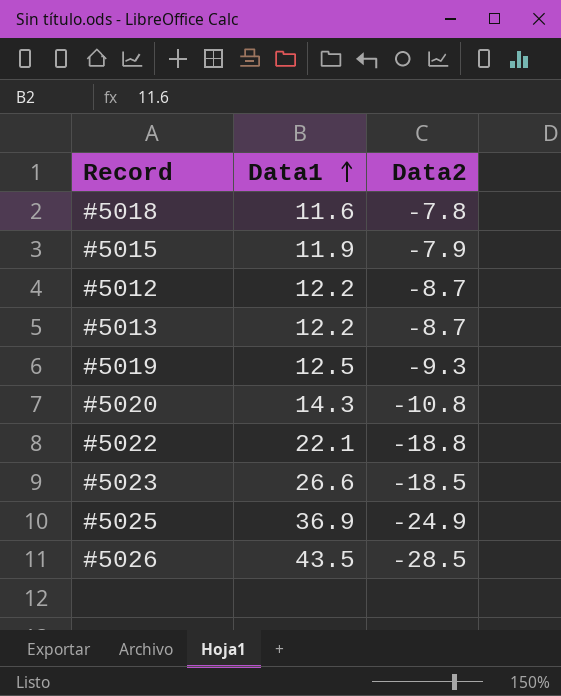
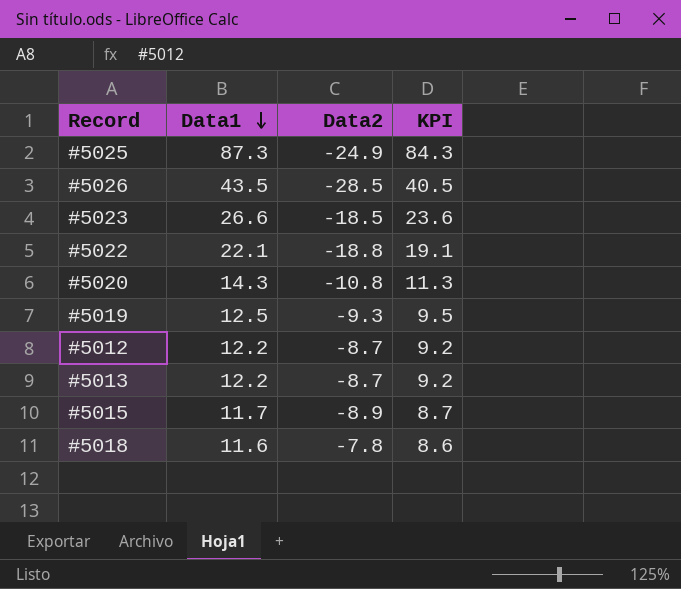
row order: Data1 ascending -> Data1 descending
column KPI | formula: none -> [Data1] - 3
#5025 | Data1: 36.9 -> 87.3
#5015 | Data1: 11.9 -> 11.7
#5015 | Data2: -7.9 -> -8.9

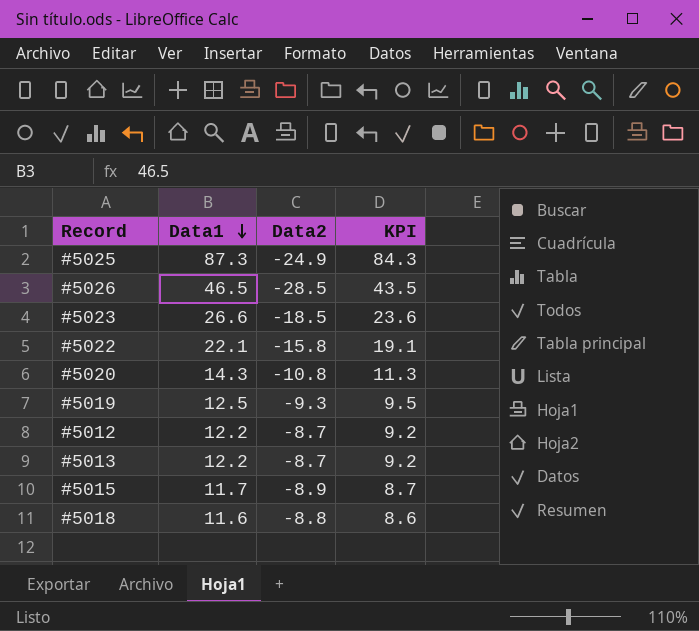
#5026 | Data1: 43.5 -> 46.5
#5026 | KPI: 40.5 -> 43.5
#5022 | Data2: -18.8 -> -15.8
#5018 | Data2: -7.8 -> -8.8

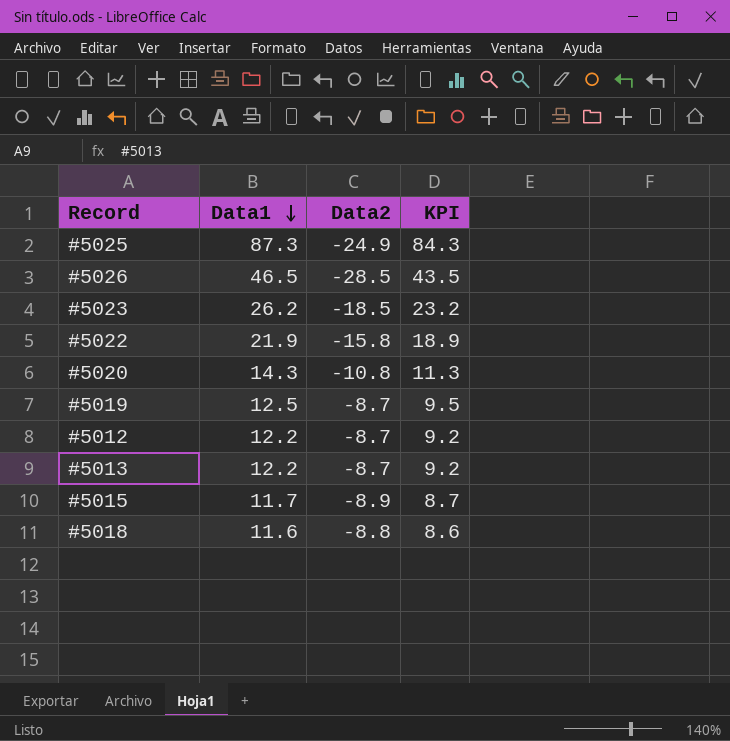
#5023 | Data1: 26.6 -> 26.2
#5023 | KPI: 23.6 -> 23.2
#5022 | Data1: 22.1 -> 21.9
#5022 | KPI: 19.1 -> 18.9
#5019 | Data2: -9.3 -> -8.7

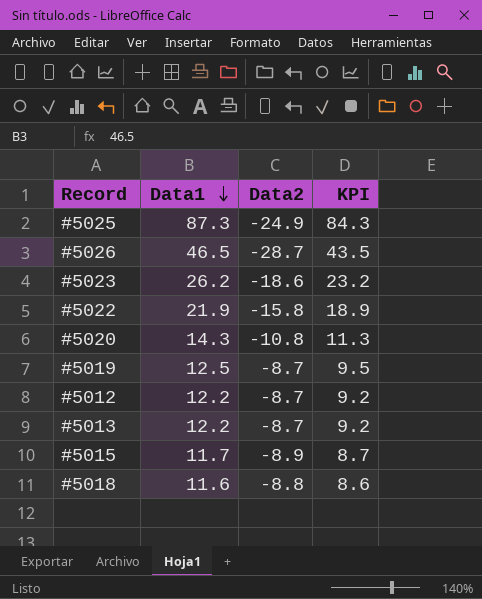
#5026 | Data2: -28.5 -> -28.7
#5023 | Data2: -18.5 -> -18.6

